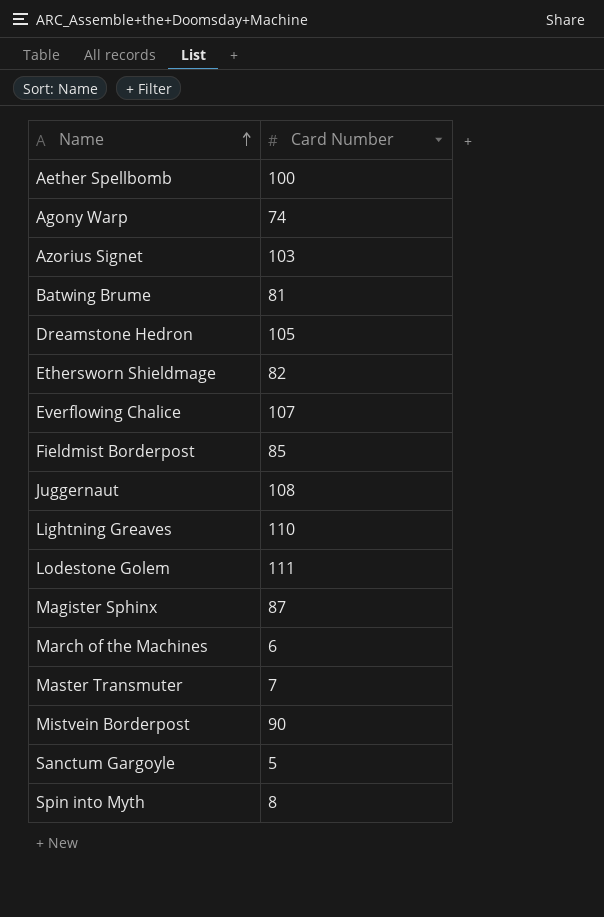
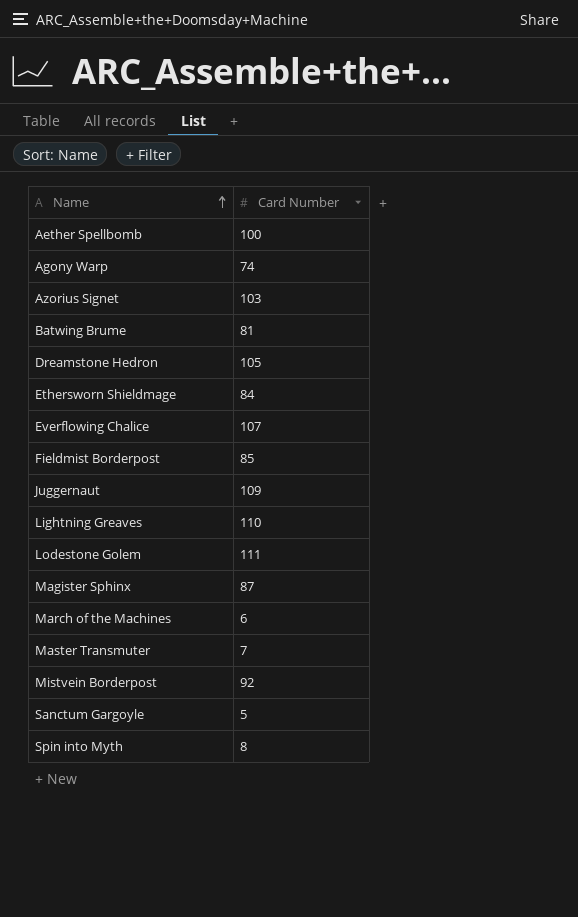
Ethersworn Shieldmage | Card Number: 82 -> 84
Juggernaut | Card Number: 108 -> 109
Mistvein Borderpost | Card Number: 90 -> 92

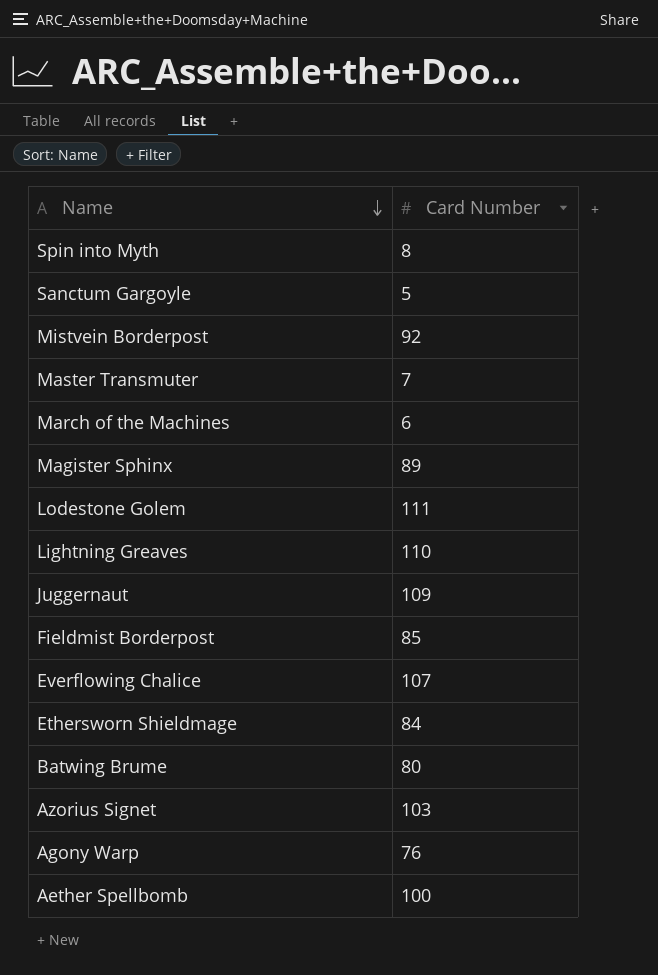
row order: Name ascending -> Name descending
row Dreamstone Hedron: 105 -> none
Magister Sphinx | Card Number: 87 -> 89
Batwing Brume | Card Number: 81 -> 80
Agony Warp | Card Number: 74 -> 76

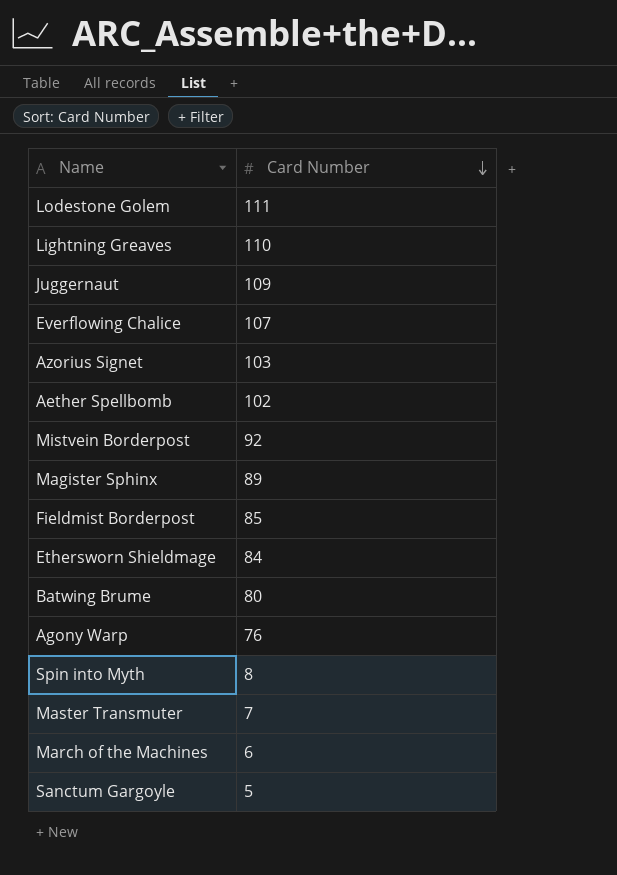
row order: Name descending -> Card Number descending
Aether Spellbomb | Card Number: 100 -> 102

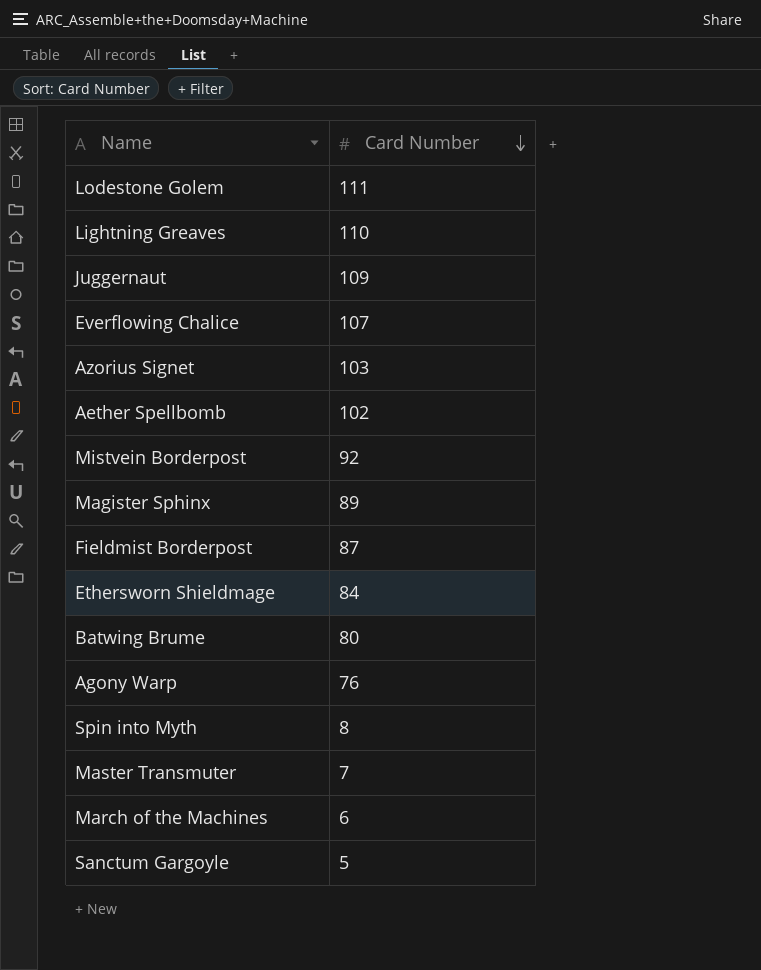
Fieldmist Borderpost | Card Number: 85 -> 87

